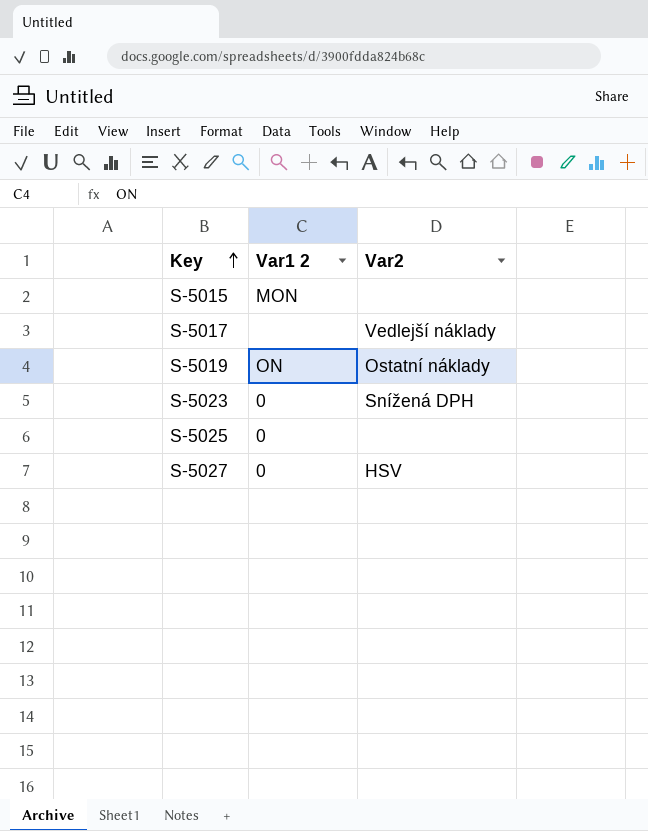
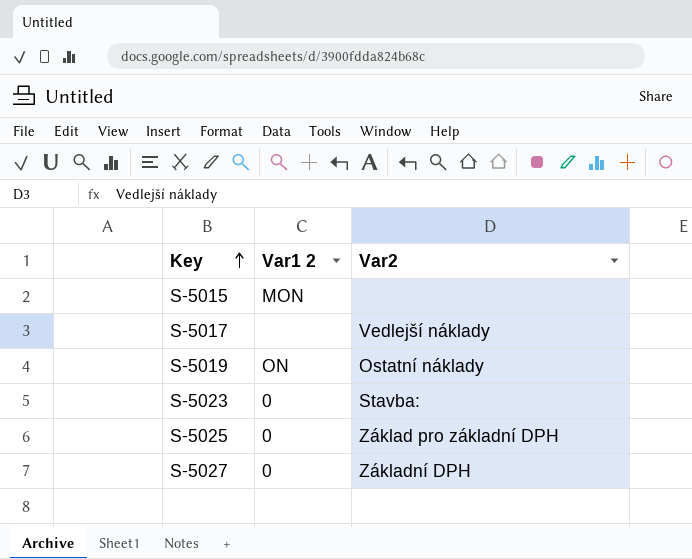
S-5023 | Var2: Snížená DPH -> Stavba:
S-5025 | Var2: none -> Základ pro základní DPH
S-5027 | Var2: HSV -> Základní DPH

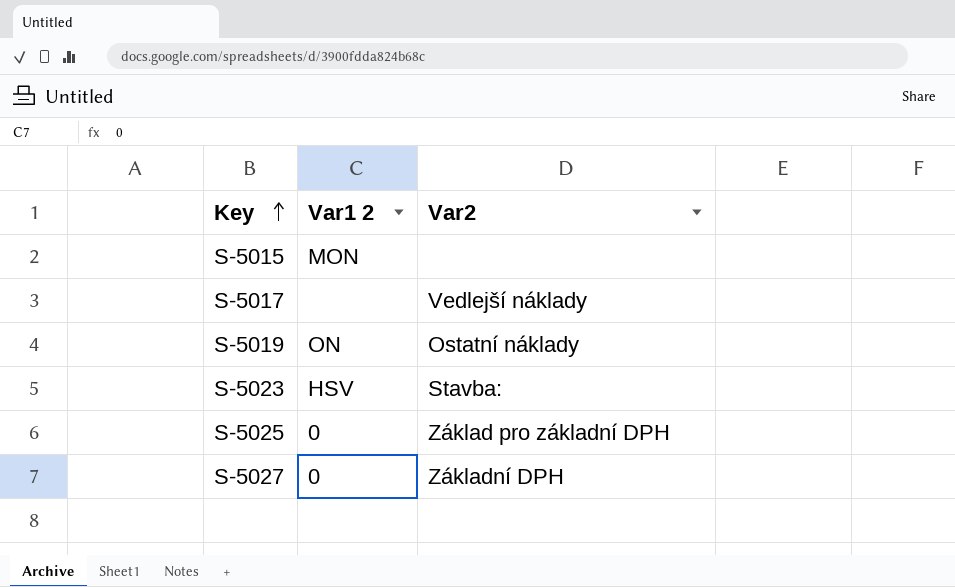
S-5023 | Var1 2: 0 -> HSV

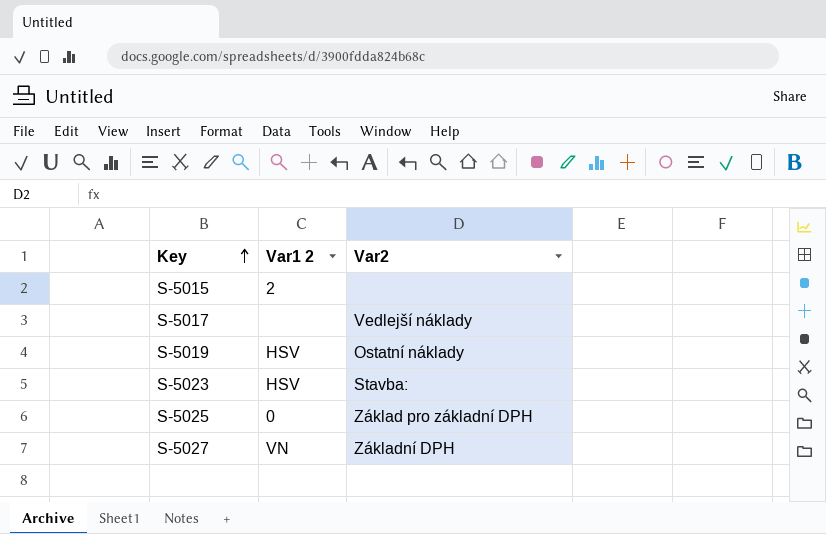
S-5015 | Var1 2: MON -> 2
S-5019 | Var1 2: ON -> HSV
S-5027 | Var1 2: 0 -> VN

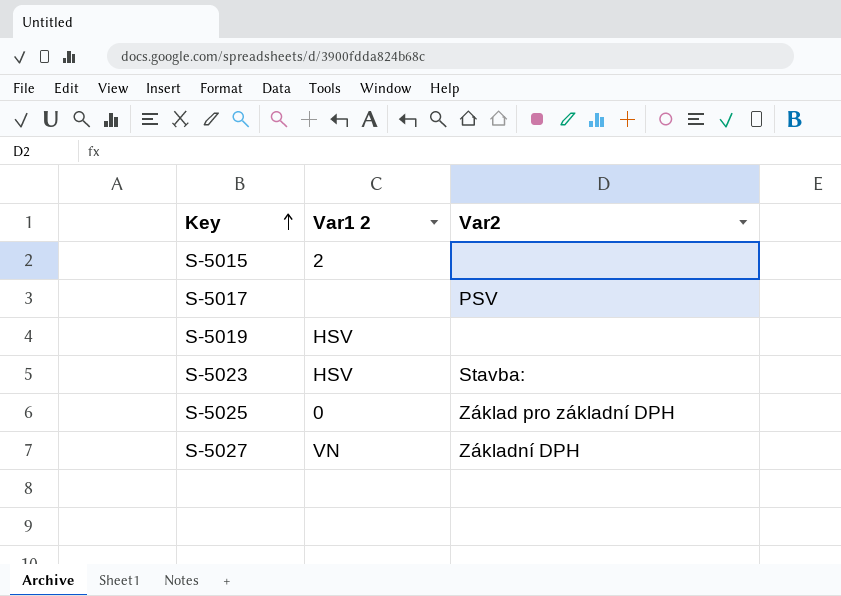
S-5017 | Var2: Vedlejší náklady -> PSV
S-5019 | Var2: Ostatní náklady -> none

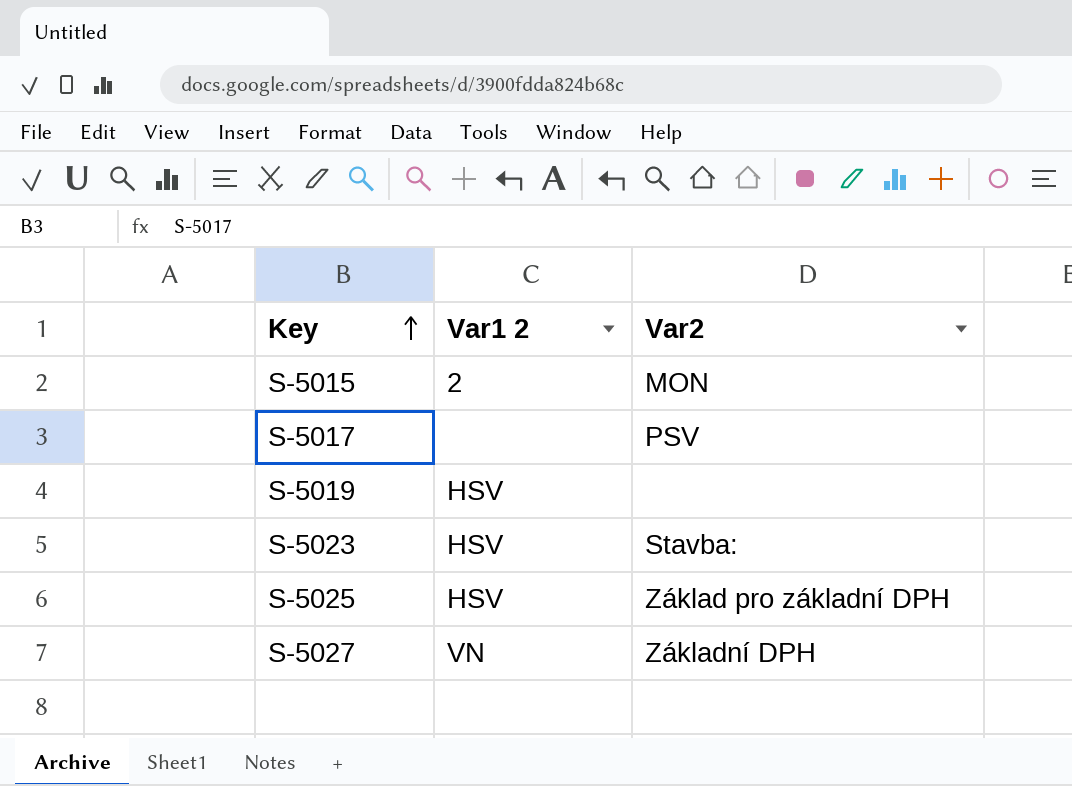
S-5015 | Var2: none -> MON
S-5025 | Var1 2: 0 -> HSV

